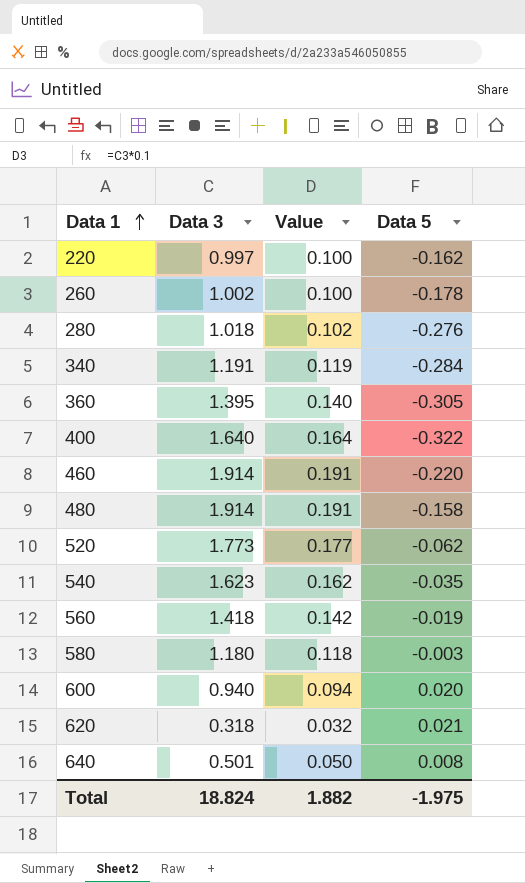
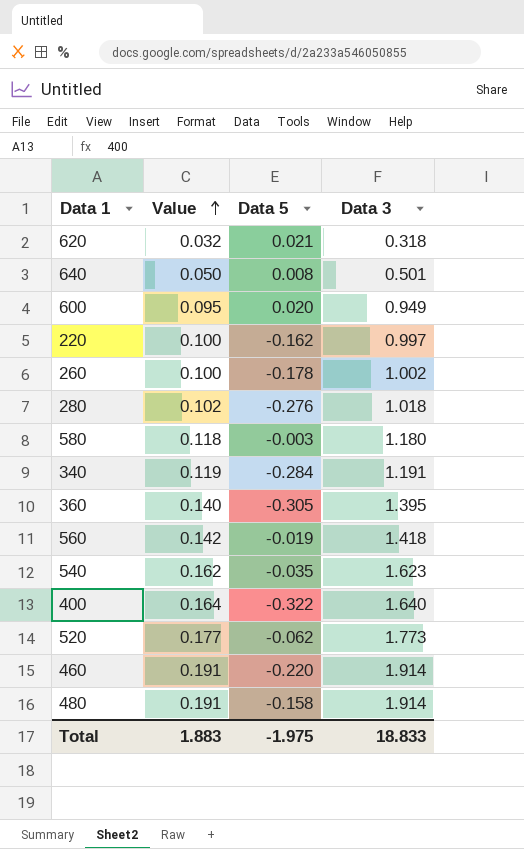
row order: Data 1 ascending -> Value ascending
column Data 3 | position: 2 -> 4
600 | Value: 0.094 -> 0.095
600 | Data 3: 0.940 -> 0.949
Total | Value: 1.882 -> 1.883
Total | Data 3: 18.824 -> 18.833

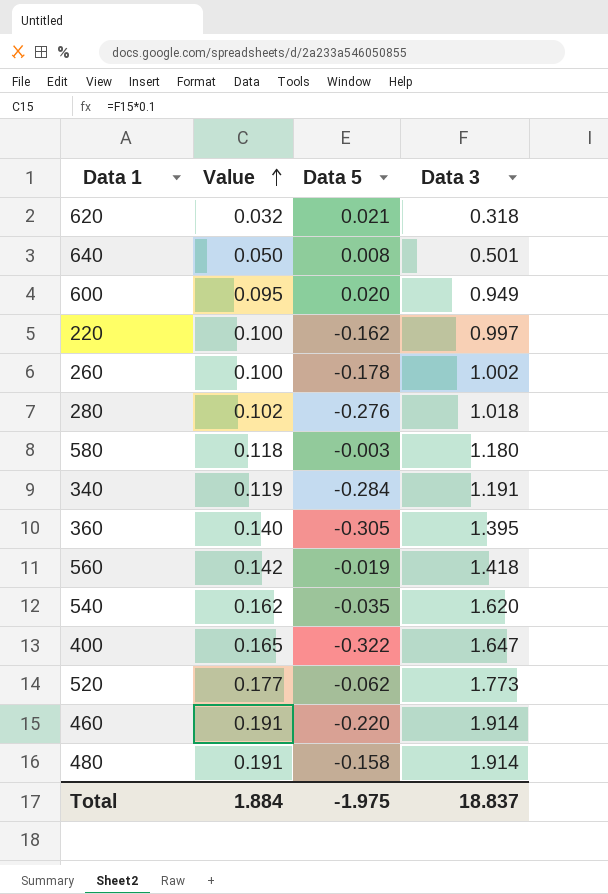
540 | Data 3: 1.623 -> 1.620
400 | Value: 0.164 -> 0.165
400 | Data 3: 1.640 -> 1.647
Total | Value: 1.883 -> 1.884
Total | Data 3: 18.833 -> 18.837

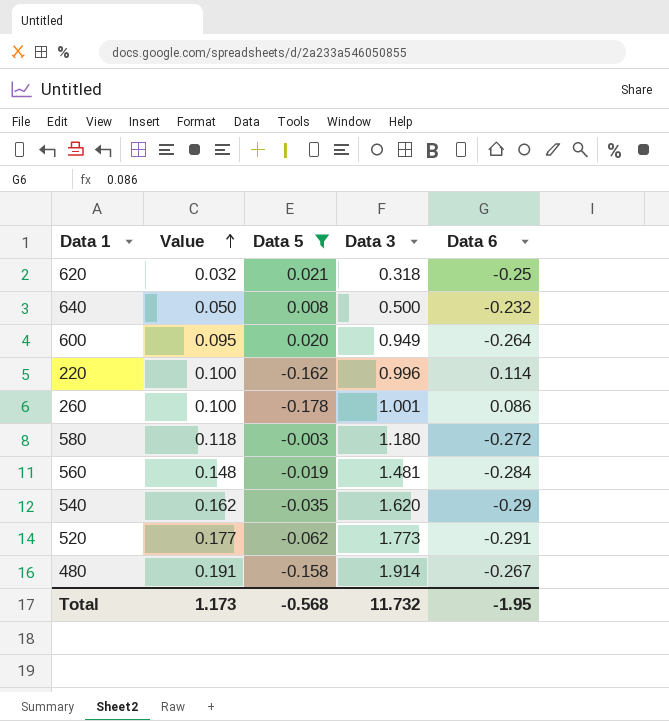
filter: none -> Data 5 >= -0.178
column Data 6 | position: none -> 5
640 | Data 3: 0.501 -> 0.500
220 | Data 3: 0.997 -> 0.996
260 | Data 3: 1.002 -> 1.001
560 | Value: 0.142 -> 0.148
560 | Data 3: 1.418 -> 1.481
Total | Value: 1.884 -> 1.173
Total | Data 5: -1.975 -> -0.568
Total | Data 3: 18.837 -> 11.732

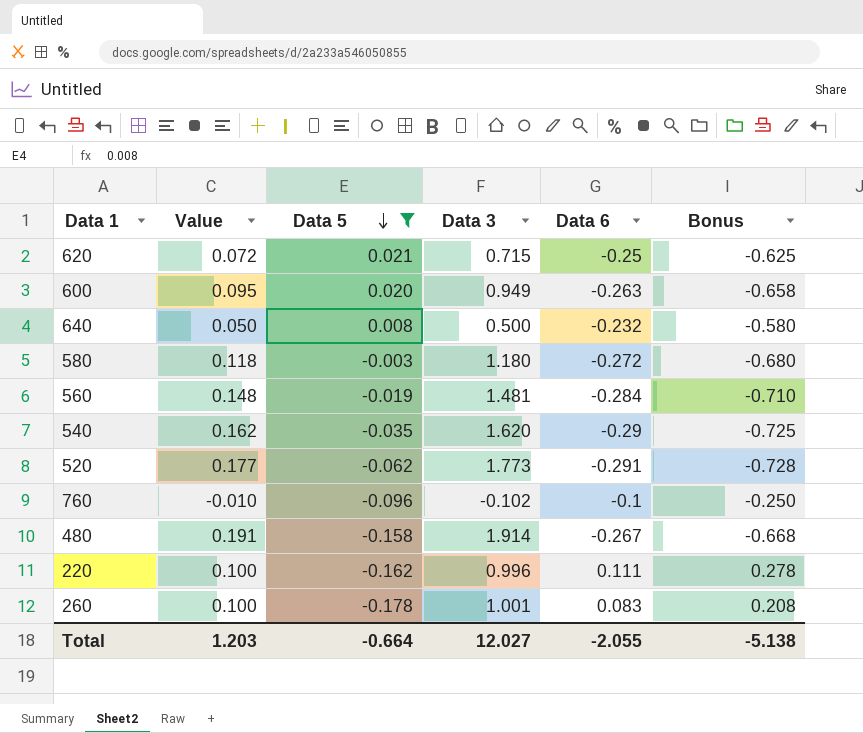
row order: Value ascending -> Data 5 descending
column Bonus | formula: none -> [Data 6] * 2.5
620 | Value: 0.032 -> 0.072
620 | Data 3: 0.318 -> 0.715
600 | Data 6: -0.264 -> -0.263
row 760: none -> -0.010 | -0.096 | -0.102 | -0.1 | -0.250
220 | Data 6: 0.114 -> 0.111
260 | Data 6: 0.086 -> 0.083
Total | Value: 1.173 -> 1.203
Total | Data 5: -0.568 -> -0.664
Total | Data 3: 11.732 -> 12.027
Total | Data 6: -1.95 -> -2.055

